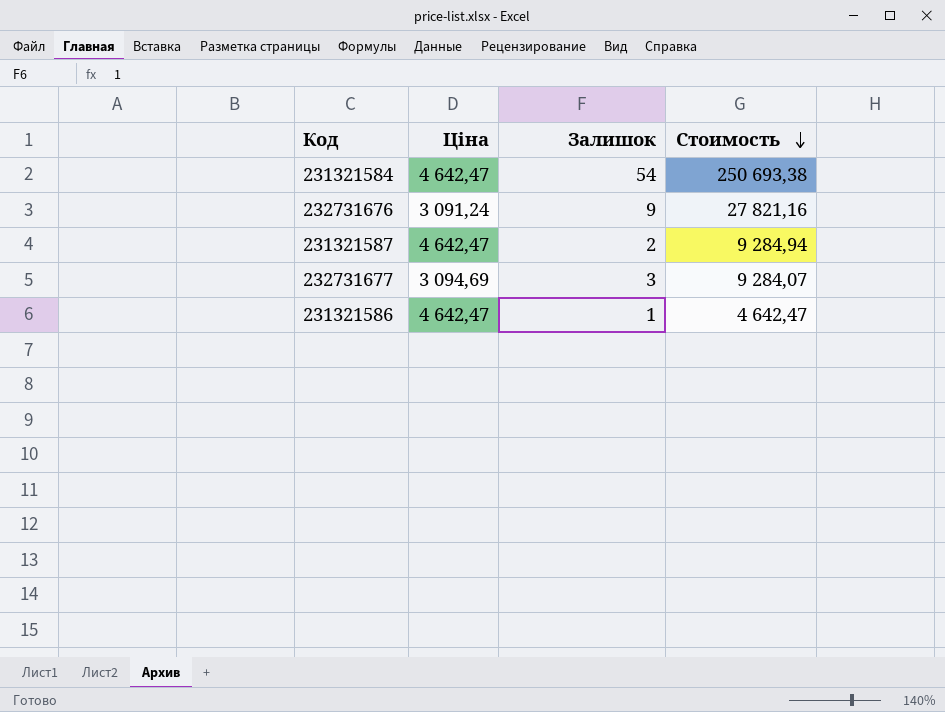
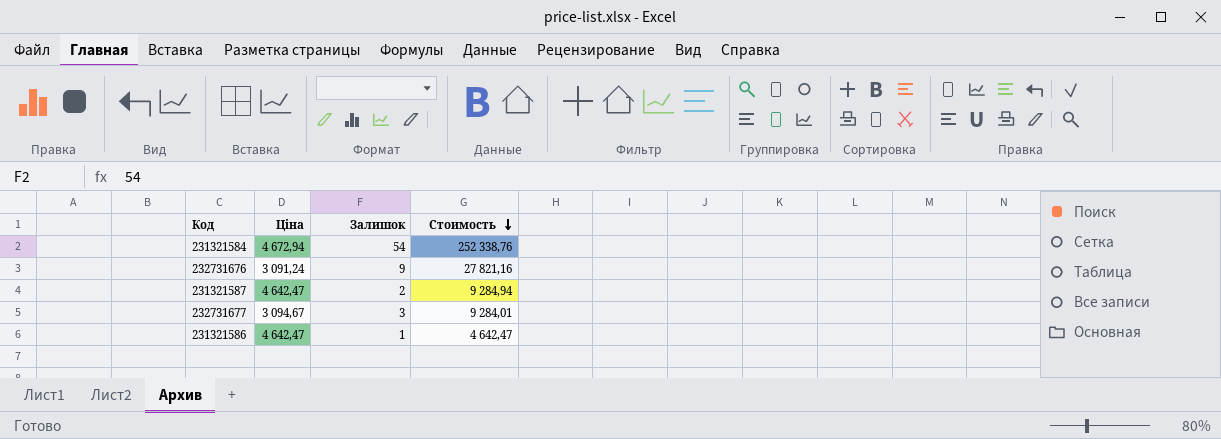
231321584 | Ціна: 4 642,47 -> 4 672,94
231321584 | Стоимость: 250 693,38 -> 252 338,76
232731677 | Ціна: 3 094,69 -> 3 094,67
232731677 | Стоимость: 9 284,07 -> 9 284,01

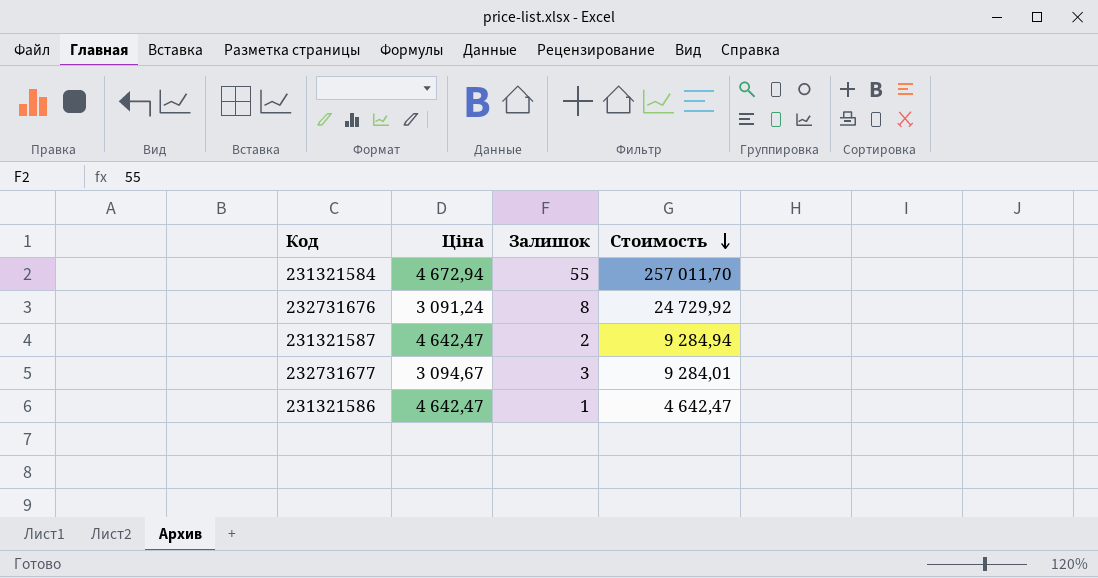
231321584 | Залишок: 54 -> 55
231321584 | Стоимость: 252 338,76 -> 257 011,70
232731676 | Залишок: 9 -> 8
232731676 | Стоимость: 27 821,16 -> 24 729,92

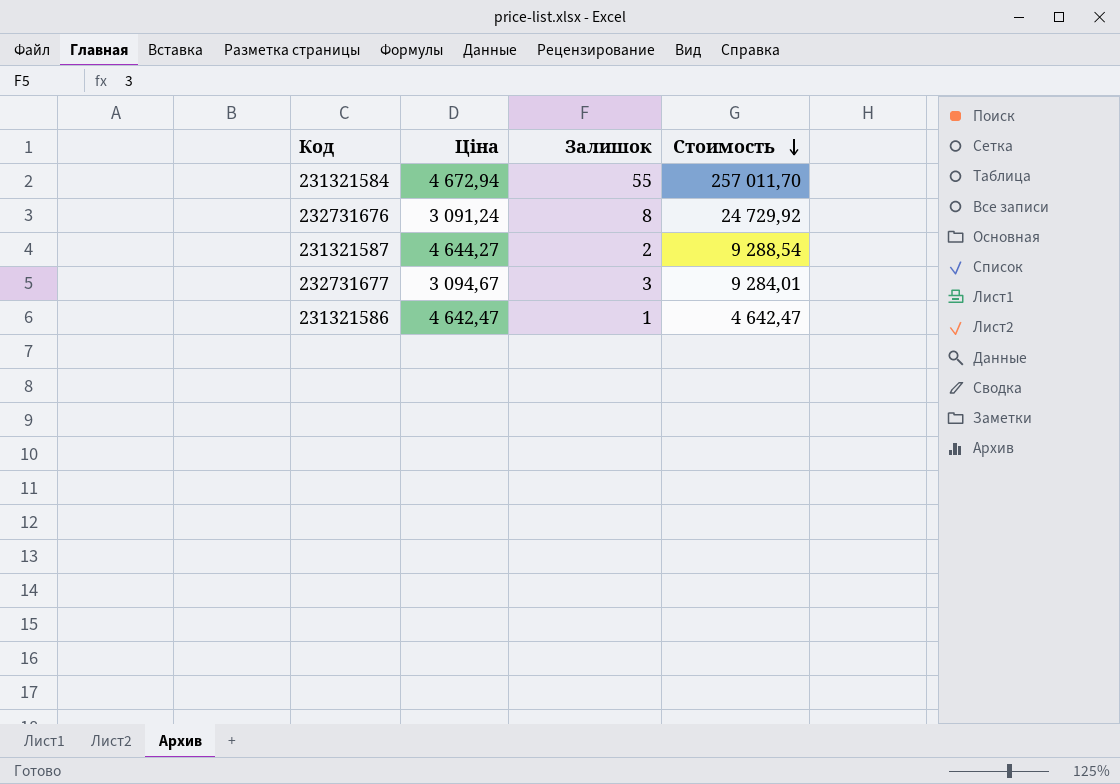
231321587 | Ціна: 4 642,47 -> 4 644,27
231321587 | Стоимость: 9 284,94 -> 9 288,54

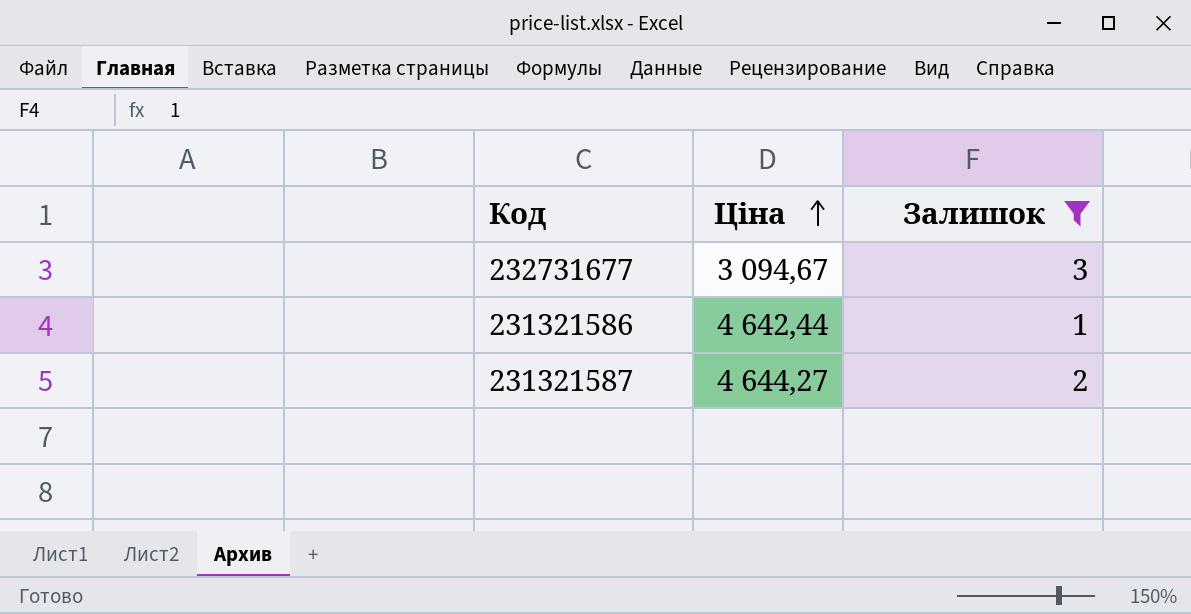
filter: none -> Залишок <= 3
row order: Стоимость descending -> Ціна ascending
column Стоимость | formula: [Ціна] * [Залишок] -> none
231321586 | Ціна: 4 642,47 -> 4 642,44

